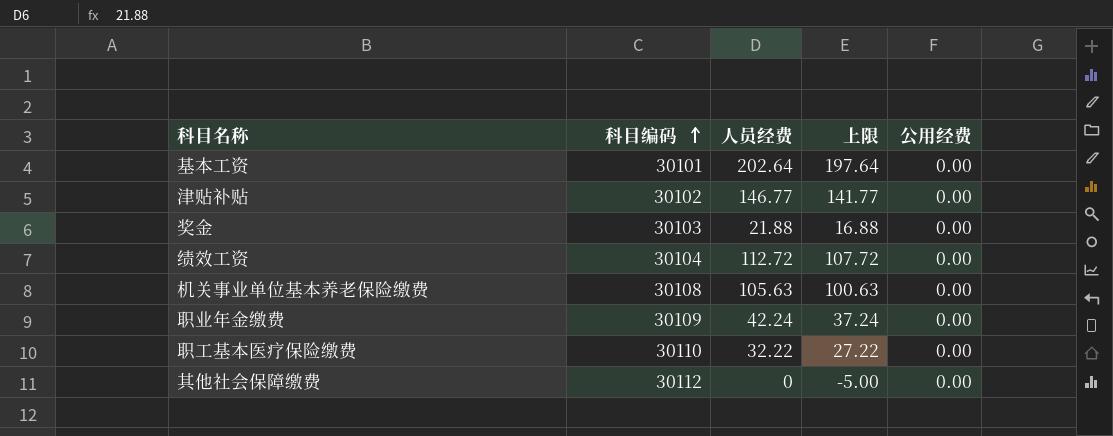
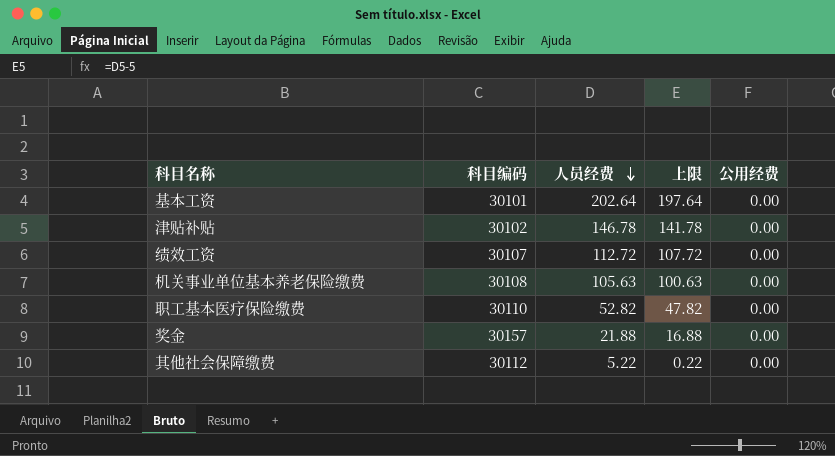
row order: 科目编码 ascending -> 人员经费 descending
row 职业年金缴费: 30109 | 42.24 | 37.24 | 0.00 -> none
津贴补贴 | 人员经费: 146.77 -> 146.78
津贴补贴 | 上限: 141.77 -> 141.78
绩效工资 | 科目编码: 30104 -> 30107
职工基本医疗保险缴费 | 人员经费: 32.22 -> 52.82
职工基本医疗保险缴费 | 上限: 27.22 -> 47.82
奖金 | 科目编码: 30103 -> 30157
其他社会保障缴费 | 人员经费: 0 -> 5.22
其他社会保障缴费 | 上限: -5.00 -> 0.22

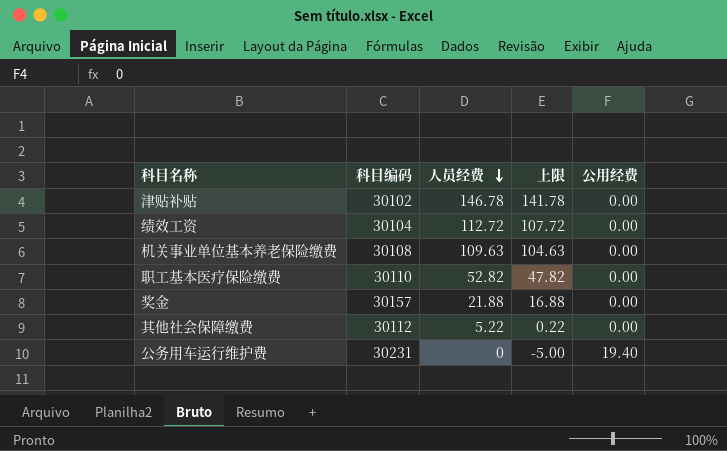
row 基本工资: 30101 | 202.64 | 197.64 | 0.00 -> none
绩效工资 | 科目编码: 30107 -> 30104
机关事业单位基本养老保险缴费 | 人员经费: 105.63 -> 109.63
机关事业单位基本养老保险缴费 | 上限: 100.63 -> 104.63
row 公务用车运行维护费: none -> 30231 | 0 | -5.00 | 19.40

